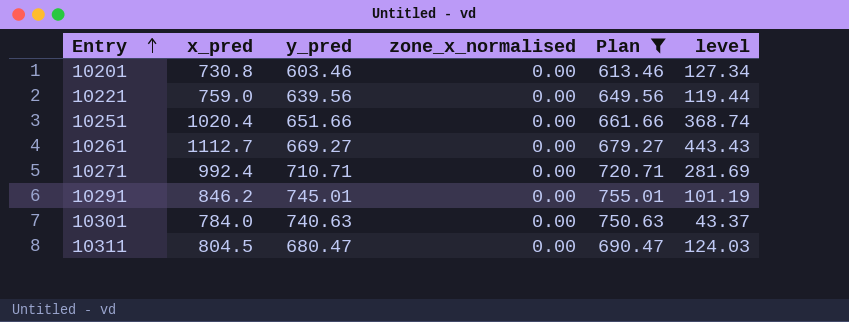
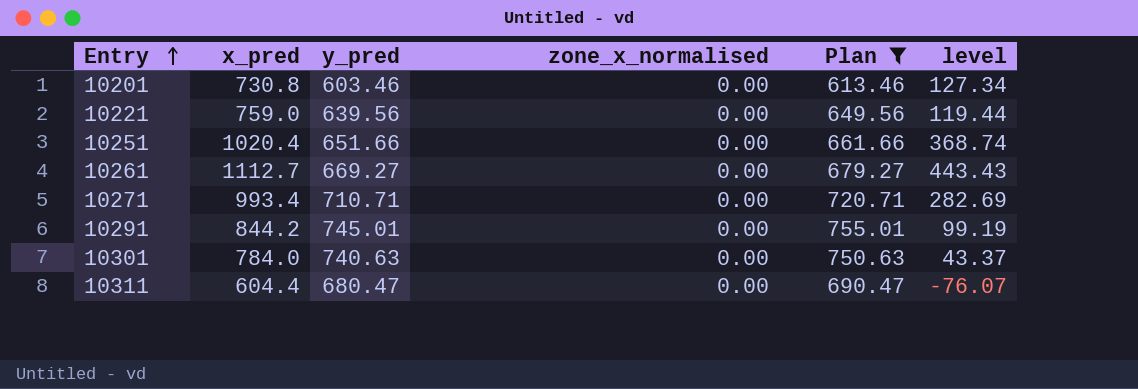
10271 | x_pred: 992.4 -> 993.4
10271 | level: 281.69 -> 282.69
10291 | x_pred: 846.2 -> 844.2
10291 | level: 101.19 -> 99.19
10311 | x_pred: 804.5 -> 604.4
10311 | level: 124.03 -> -76.07

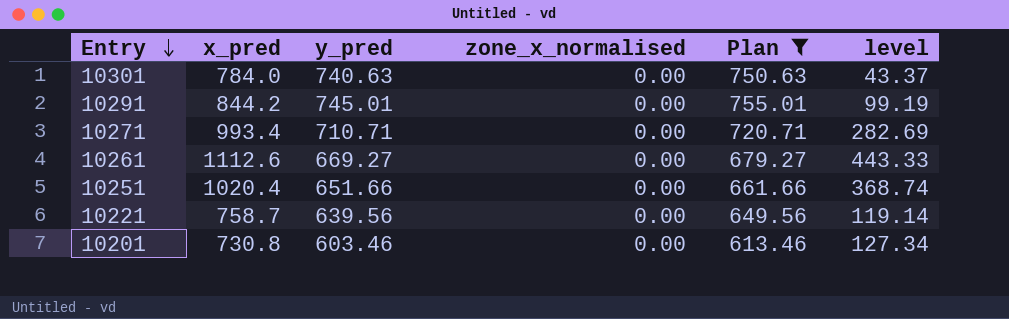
row order: Entry ascending -> Entry descending
row 10311: 604.4 | 680.47 | 0.00 | 690.47 | -76.07 -> none
10261 | x_pred: 1112.7 -> 1112.6
10261 | level: 443.43 -> 443.33
10221 | x_pred: 759.0 -> 758.7
10221 | level: 119.44 -> 119.14

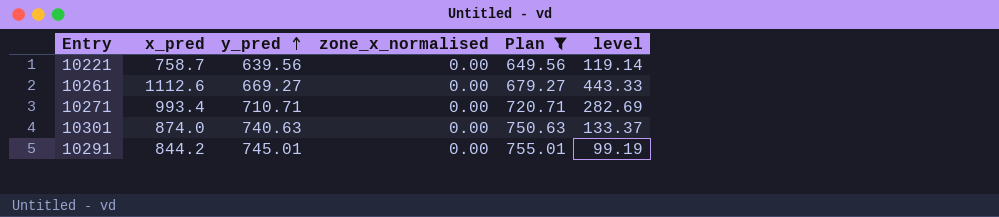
row order: Entry descending -> y_pred ascending
row 10251: 1020.4 | 651.66 | 0.00 | 661.66 | 368.74 -> none
row 10201: 730.8 | 603.46 | 0.00 | 613.46 | 127.34 -> none
10301 | x_pred: 784.0 -> 874.0
10301 | level: 43.37 -> 133.37

